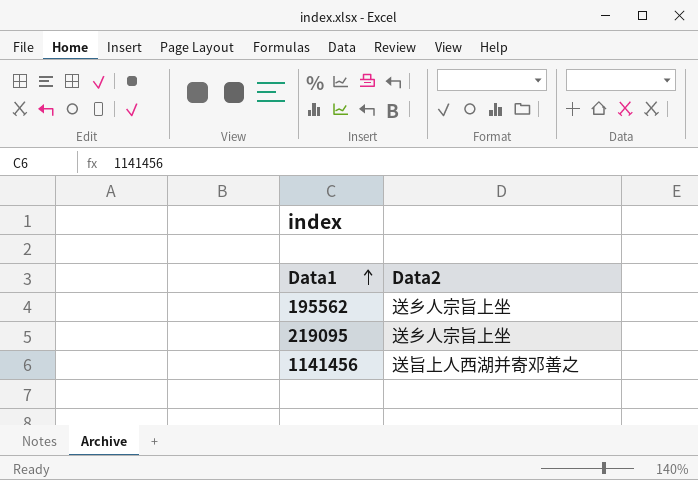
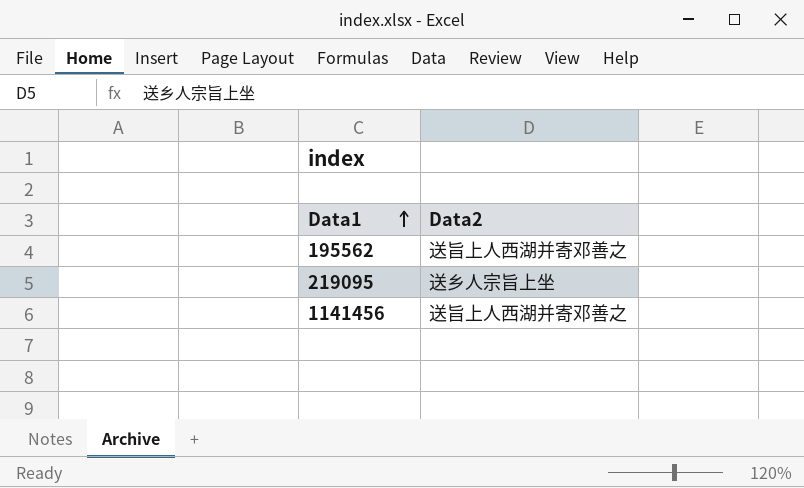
195562 | Data2: 送乡人宗旨上坐 -> 送旨上人西湖并寄邓善之

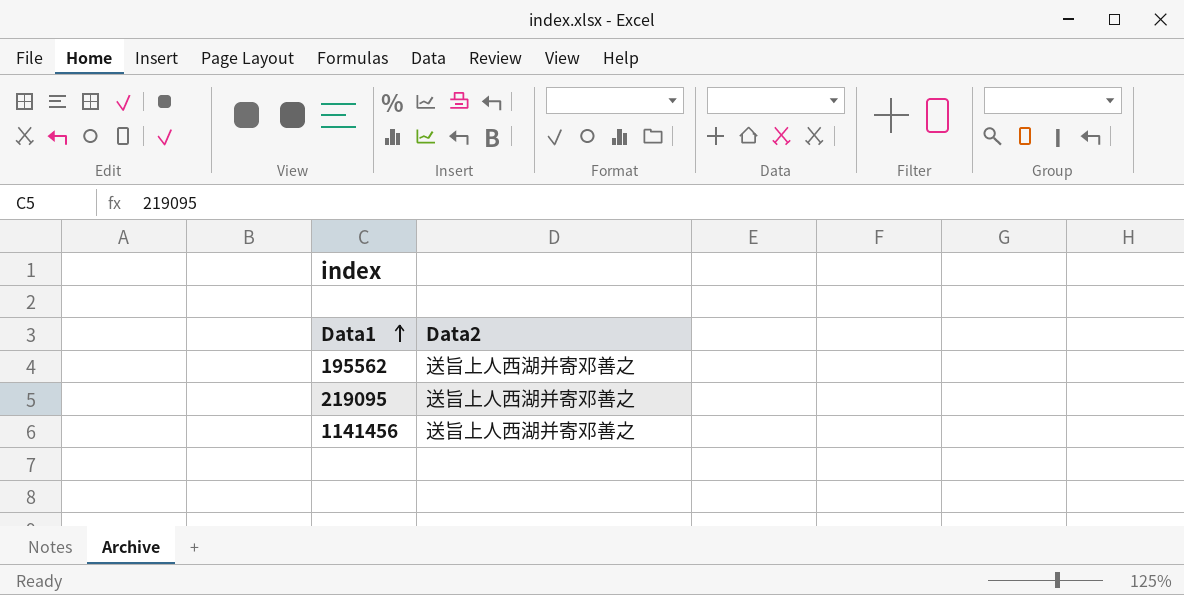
219095 | Data2: 送乡人宗旨上坐 -> 送旨上人西湖并寄邓善之

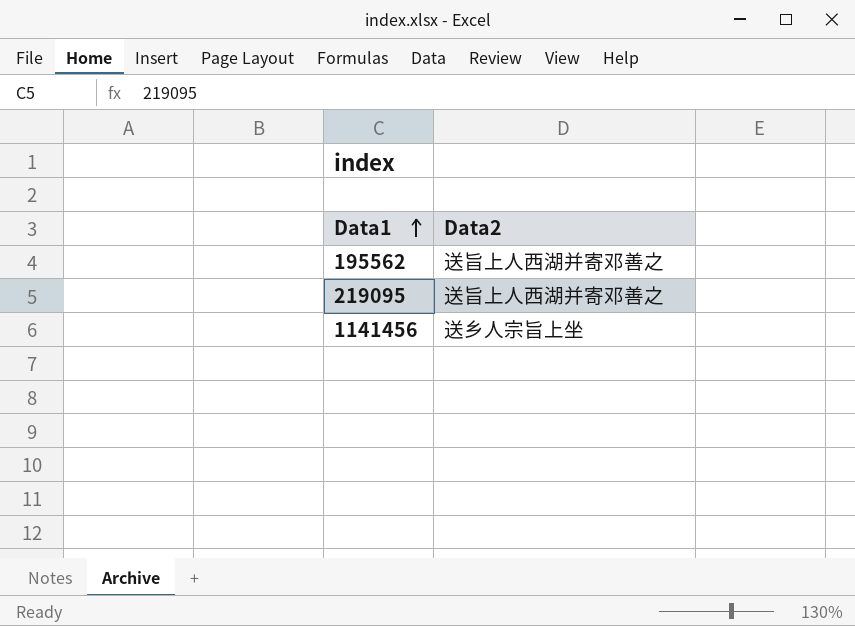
1141456 | Data2: 送旨上人西湖并寄邓善之 -> 送乡人宗旨上坐

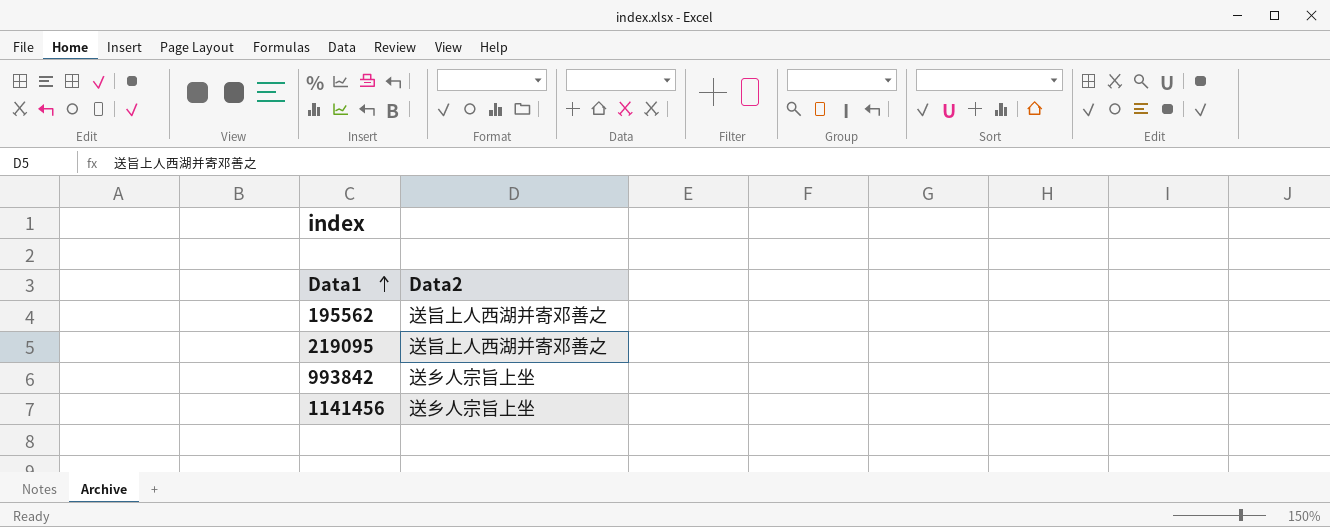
row 993842: none -> 送乡人宗旨上坐

